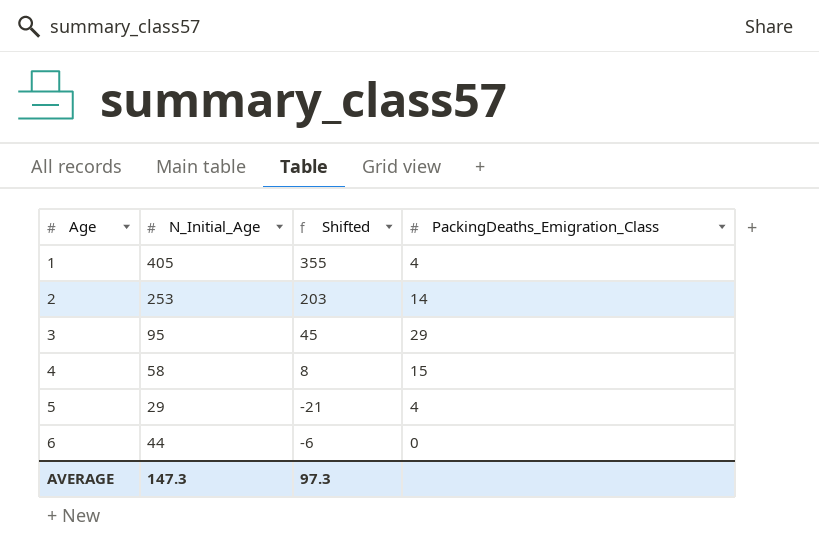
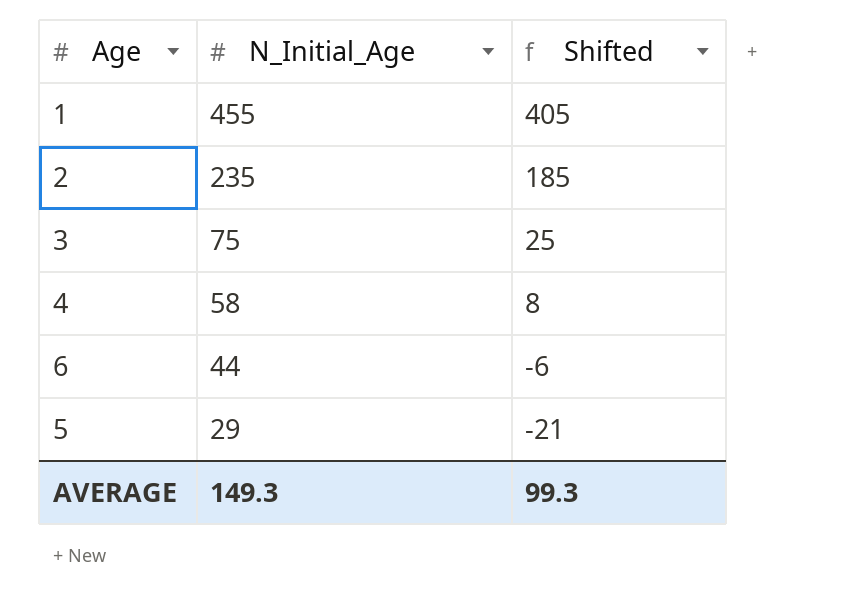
row order: Age ascending -> N_Initial_Age descending
column PackingDeaths_Emigration_Class | position: 4 -> none
1 | N_Initial_Age: 405 -> 455
1 | Shifted: 355 -> 405
2 | N_Initial_Age: 253 -> 235
2 | Shifted: 203 -> 185
3 | N_Initial_Age: 95 -> 75
3 | Shifted: 45 -> 25
AVERAGE | N_Initial_Age: 147.3 -> 149.3
AVERAGE | Shifted: 97.3 -> 99.3

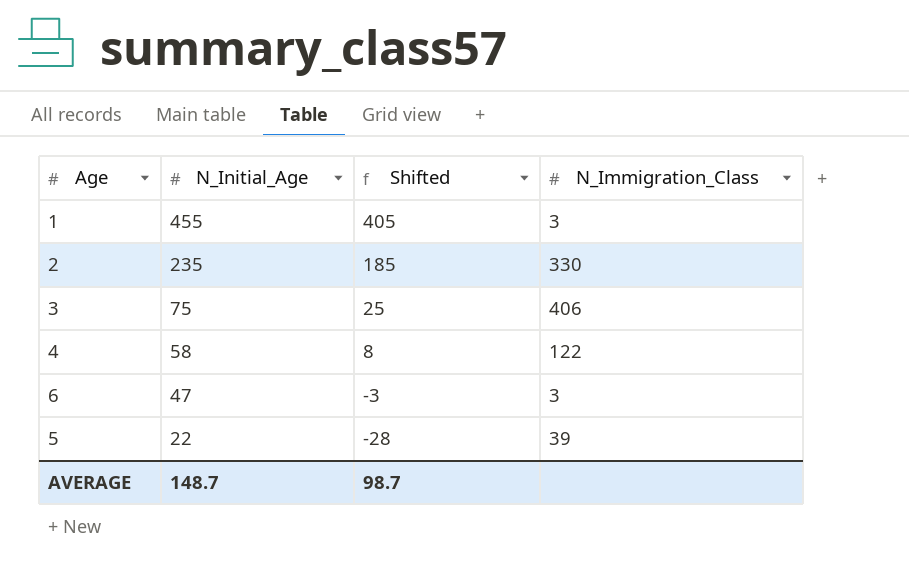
column N_Immigration_Class | position: none -> 4
6 | N_Initial_Age: 44 -> 47
6 | Shifted: -6 -> -3
5 | N_Initial_Age: 29 -> 22
5 | Shifted: -21 -> -28
AVERAGE | N_Initial_Age: 149.3 -> 148.7
AVERAGE | Shifted: 99.3 -> 98.7

